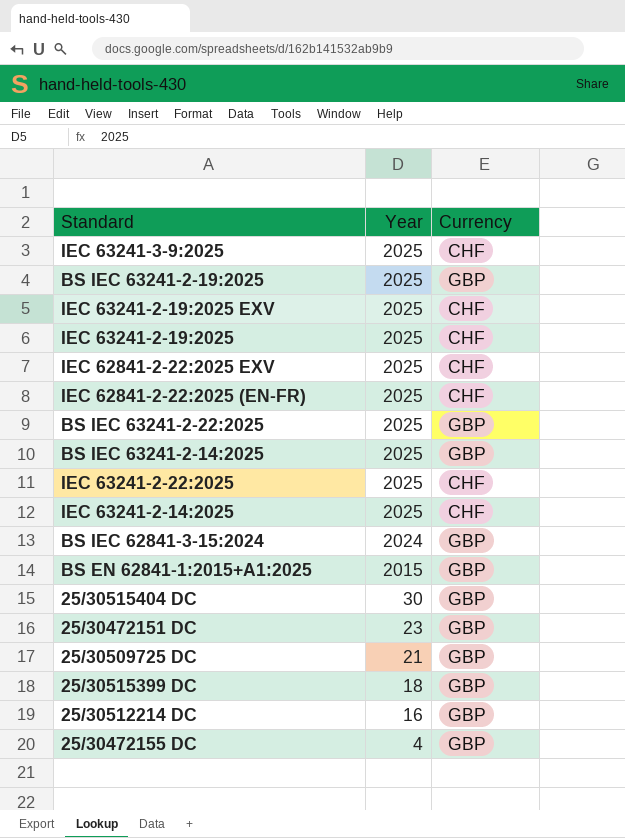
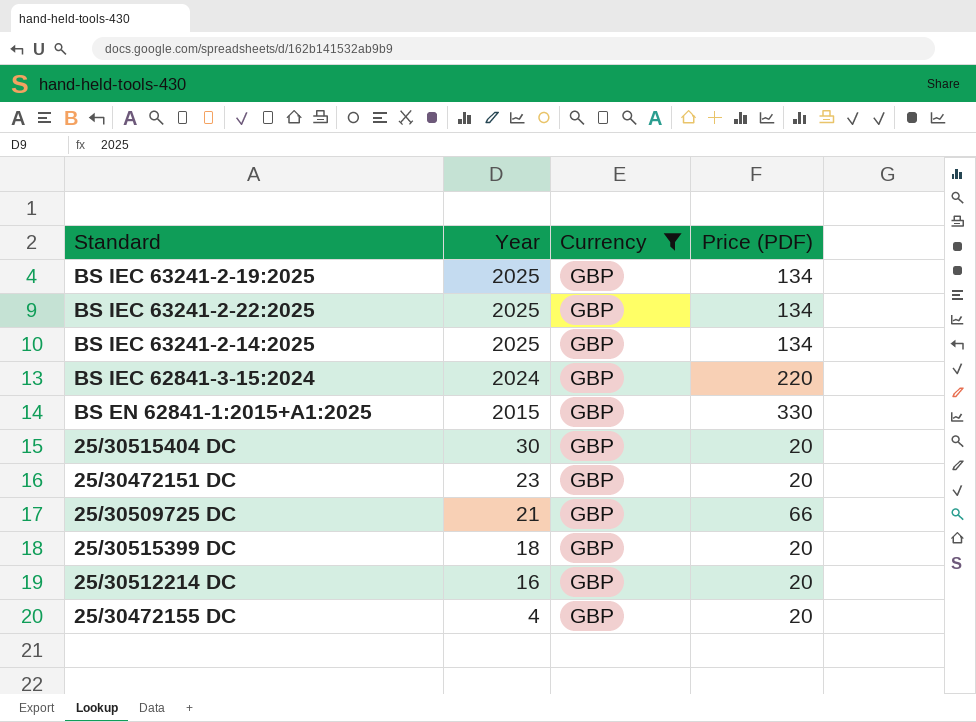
filter: none -> Currency = GBP
column Price (PDF) | position: none -> 4

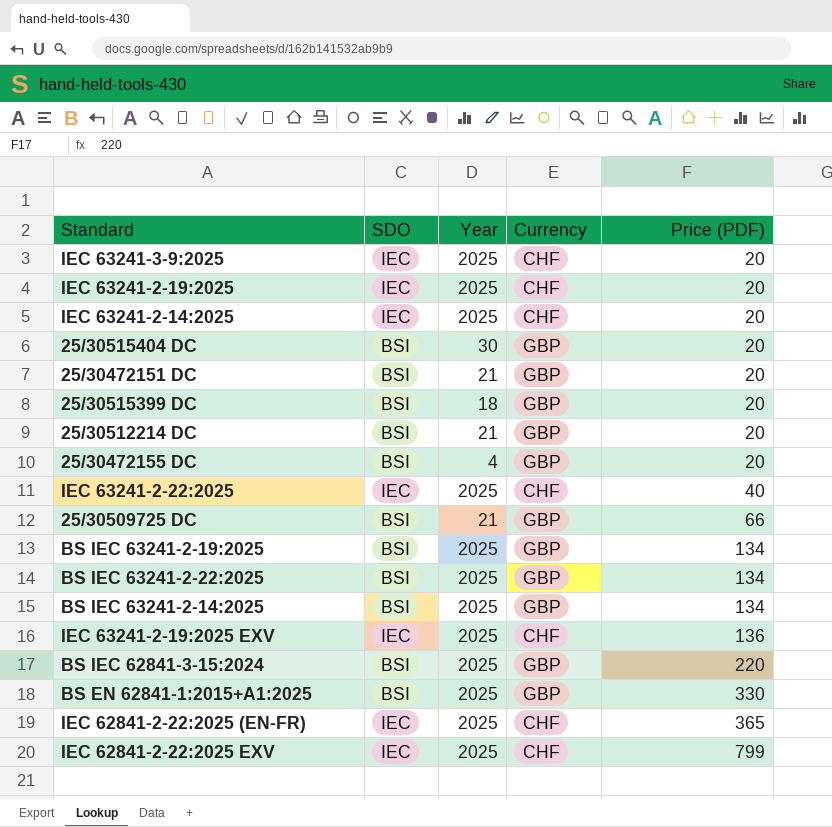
filter: Currency = GBP -> none
row order: Year descending -> Price (PDF) ascending
column SDO | position: none -> 2
25/30472151 DC | Year: 23 -> 21
25/30512214 DC | Year: 16 -> 21
BS IEC 62841-3-15:2024 | Year: 2024 -> 2025
BS EN 62841-1:2015+A1:2025 | Year: 2015 -> 2025

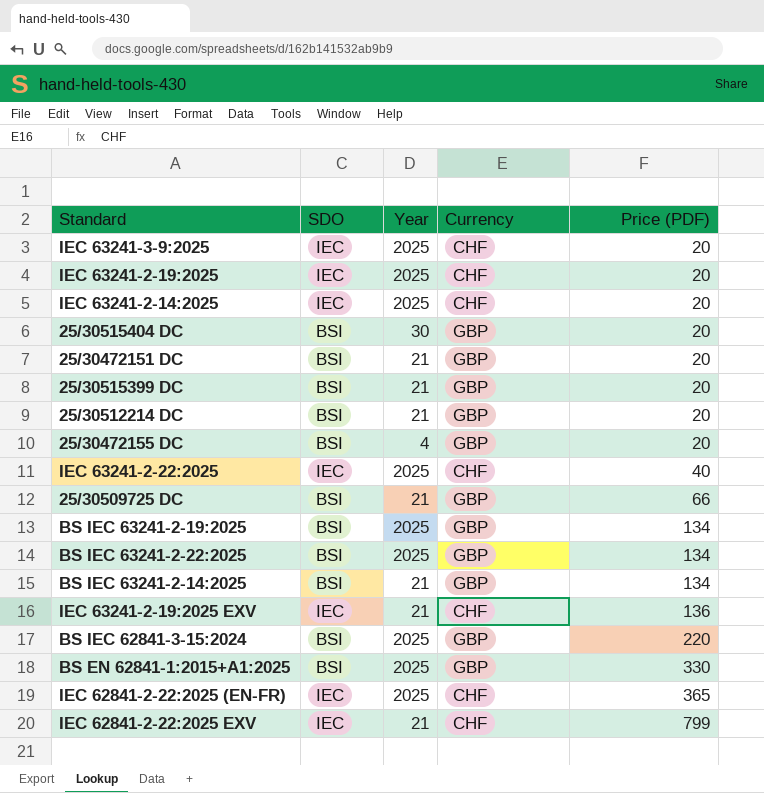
25/30515399 DC | Year: 18 -> 21
BS IEC 63241-2-14:2025 | Year: 2025 -> 21
IEC 63241-2-19:2025 EXV | Year: 2025 -> 21
IEC 62841-2-22:2025 EXV | Year: 2025 -> 21

